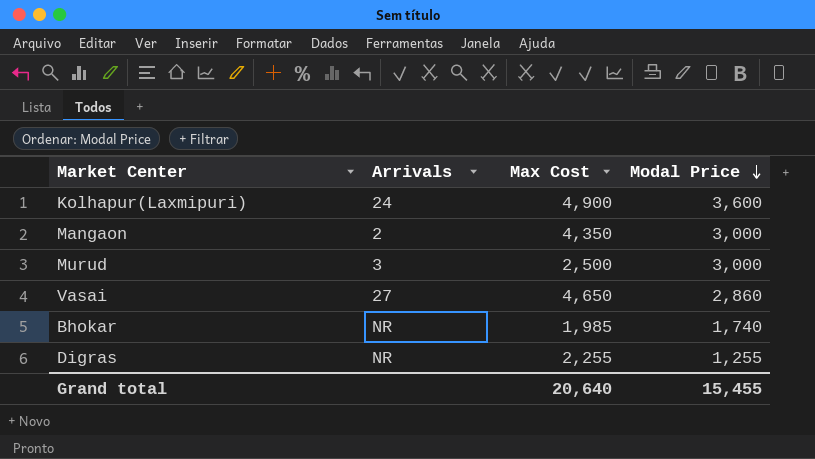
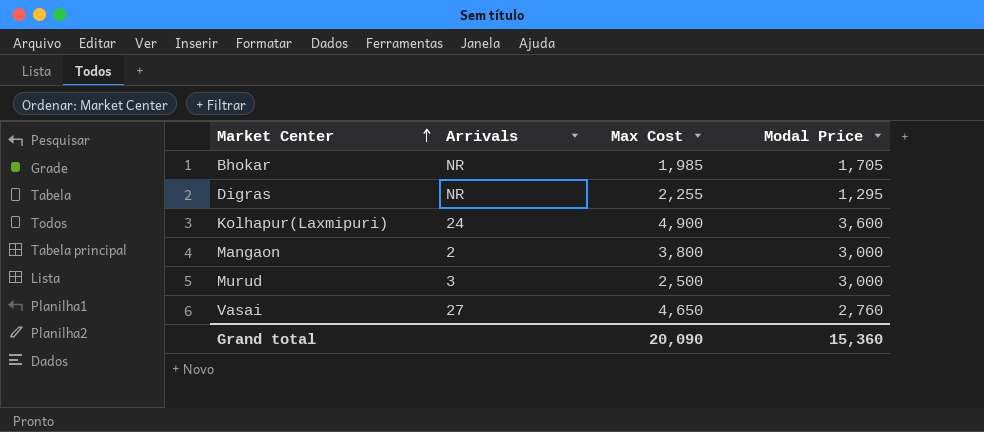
row order: Modal Price descending -> Market Center ascending
Bhokar | Modal Price: 1,740 -> 1,705
Digras | Modal Price: 1,255 -> 1,295
Mangaon | Max Cost: 4,350 -> 3,800
Vasai | Modal Price: 2,860 -> 2,760
Grand total | Max Cost: 20,640 -> 20,090
Grand total | Modal Price: 15,455 -> 15,360

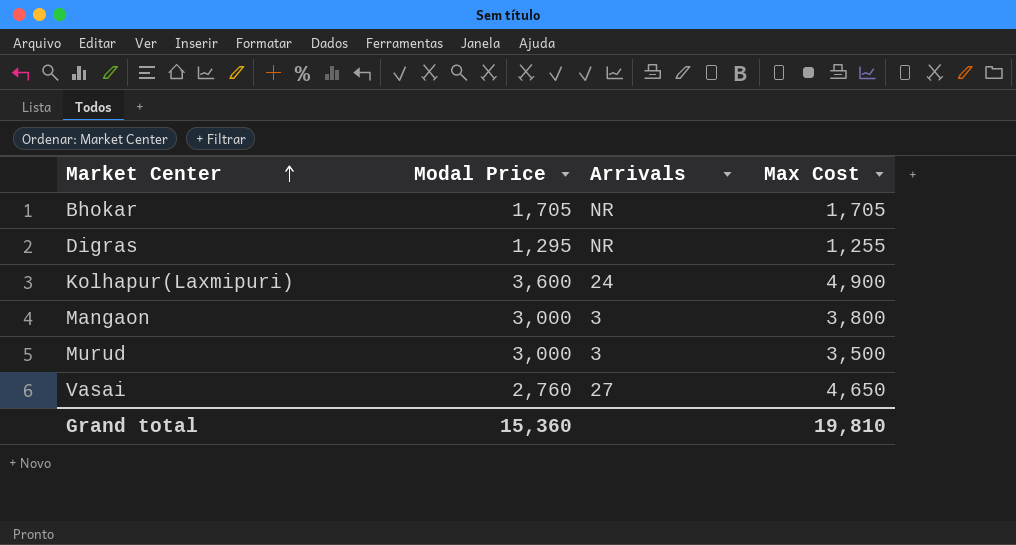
column Modal Price | position: 4 -> 2
Bhokar | Max Cost: 1,985 -> 1,705
Digras | Max Cost: 2,255 -> 1,255
Mangaon | Arrivals: 2 -> 3
Murud | Max Cost: 2,500 -> 3,500
Grand total | Max Cost: 20,090 -> 19,810

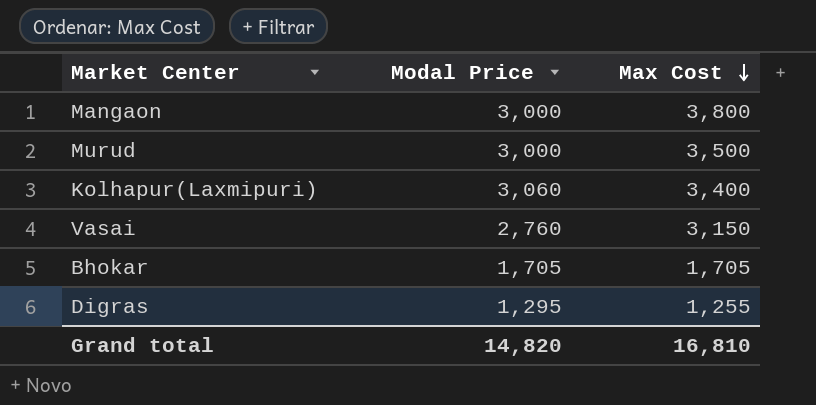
row order: Market Center ascending -> Max Cost descending
column Arrivals | position: 3 -> none
Kolhapur(Laxmipuri) | Modal Price: 3,600 -> 3,060
Kolhapur(Laxmipuri) | Max Cost: 4,900 -> 3,400
Vasai | Max Cost: 4,650 -> 3,150
Grand total | Modal Price: 15,360 -> 14,820
Grand total | Max Cost: 19,810 -> 16,810

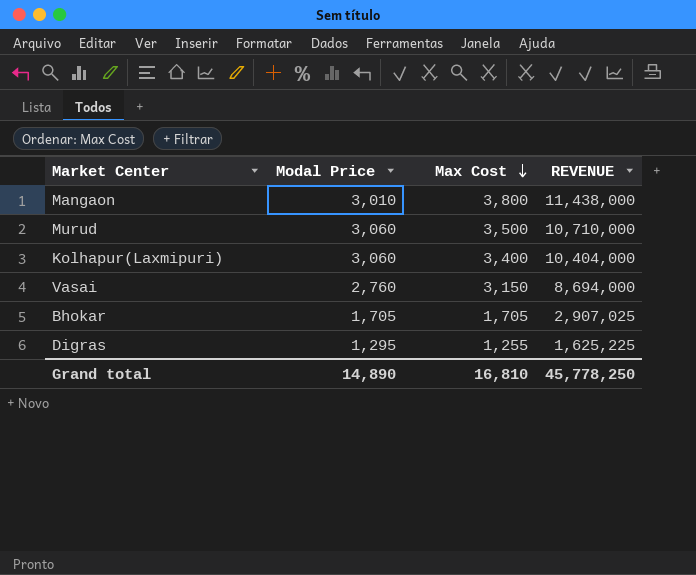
column REVENUE | formula: none -> [Modal Price] * [Max Cost]
Mangaon | Modal Price: 3,000 -> 3,010
Murud | Modal Price: 3,000 -> 3,060
Grand total | Modal Price: 14,820 -> 14,890

